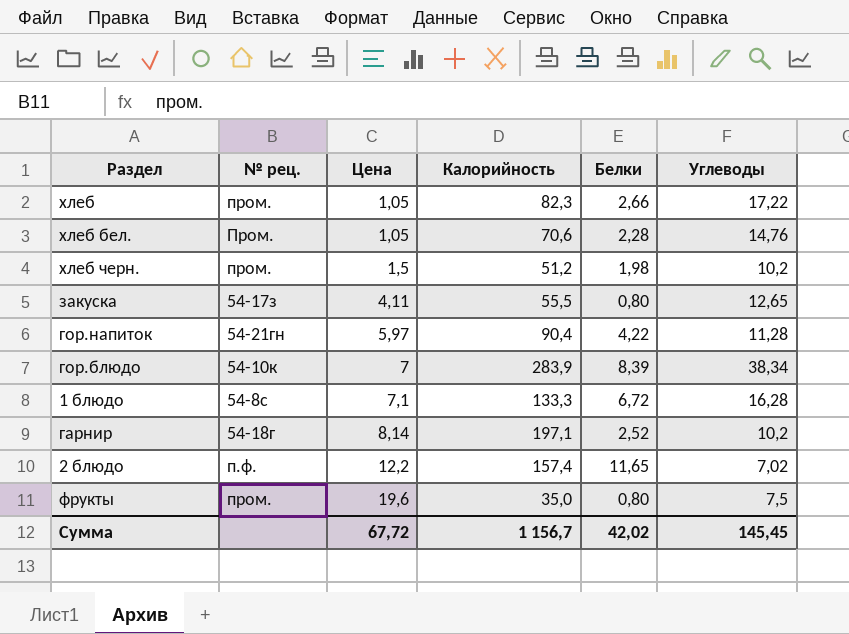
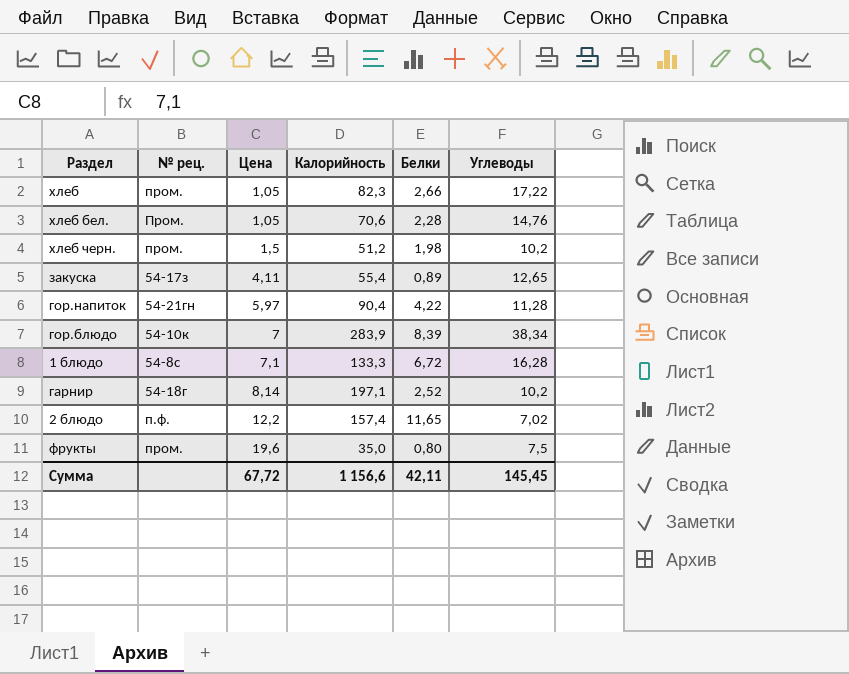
закуска | Калорийность: 55,5 -> 55,4
закуска | Белки: 0,80 -> 0,89
Сумма | Калорийность: 1 156,7 -> 1 156,6
Сумма | Белки: 42,02 -> 42,11

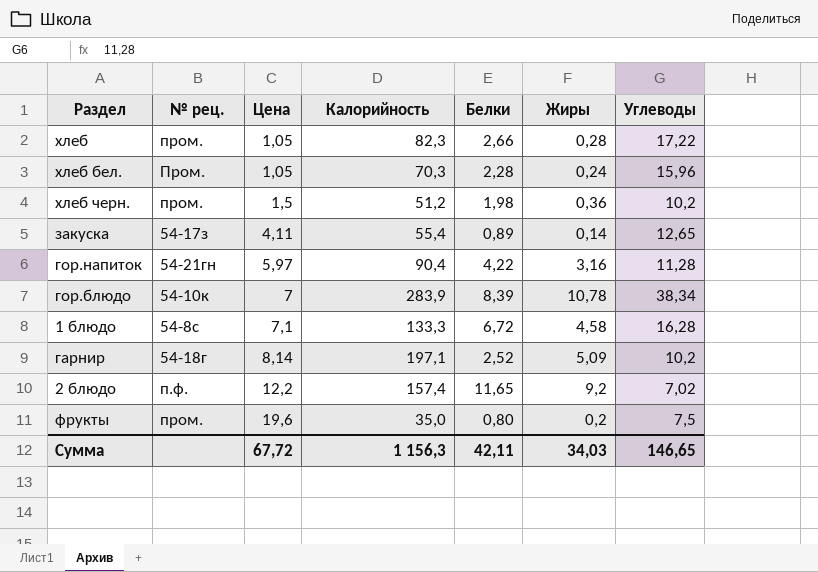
column Жиры | position: none -> 6
хлеб бел. | Калорийность: 70,6 -> 70,3
хлеб бел. | Углеводы: 14,76 -> 15,96
Сумма | Калорийность: 1 156,6 -> 1 156,3
Сумма | Углеводы: 145,45 -> 146,65

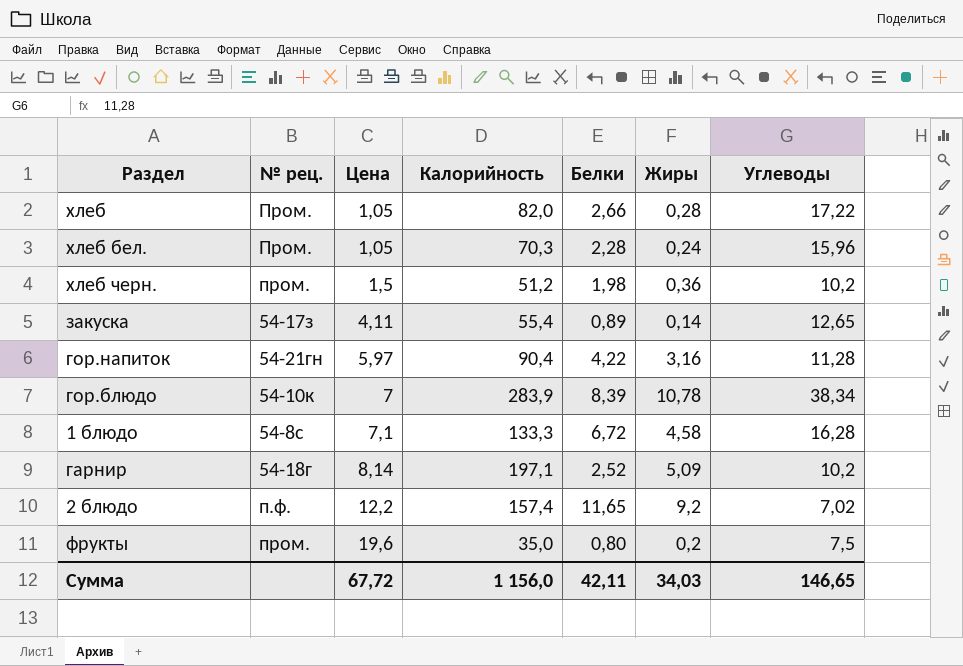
хлеб | № рец.: пром. -> Пром.
хлеб | Калорийность: 82,3 -> 82,0
Сумма | Калорийность: 1 156,3 -> 1 156,0

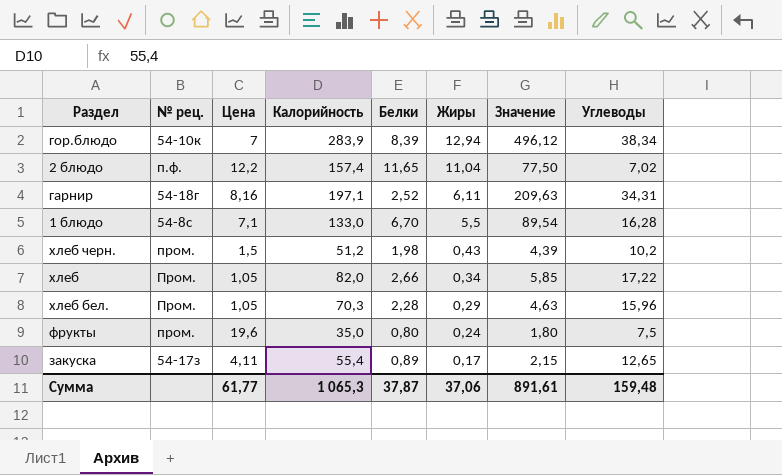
row order: Цена ascending -> Жиры descending
column Значение | formula: none -> [Жиры] * [Углеводы]
row гор.напиток: 54-21гн | 5,97 | 90,4 | 4,22 | 3,16 | 11,28 -> none
гор.блюдо | Жиры: 10,78 -> 12,94
2 блюдо | Жиры: 9,2 -> 11,04
гарнир | Цена: 8,14 -> 8,16
гарнир | Жиры: 5,09 -> 6,11
гарнир | Углеводы: 10,2 -> 34,31
1 блюдо | Калорийность: 133,3 -> 133,0
1 блюдо | Белки: 6,72 -> 6,70
1 блюдо | Жиры: 4,58 -> 5,5
хлеб черн. | Жиры: 0,36 -> 0,43
хлеб | Жиры: 0,28 -> 0,34
хлеб бел. | Жиры: 0,24 -> 0,29
фрукты | Жиры: 0,2 -> 0,24
закуска | Жиры: 0,14 -> 0,17
Сумма | Цена: 67,72 -> 61,77
Сумма | Калорийность: 1 156,0 -> 1 065,3
Сумма | Белки: 42,11 -> 37,87
Сумма | Жиры: 34,03 -> 37,06
Сумма | Углеводы: 146,65 -> 159,48

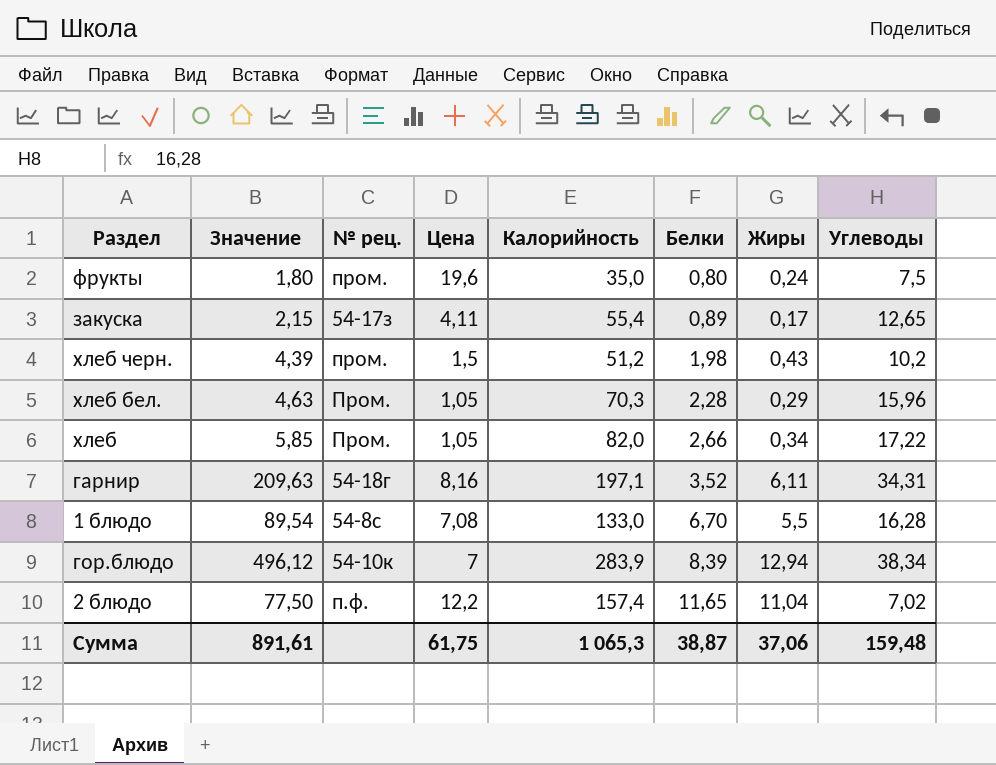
row order: Жиры descending -> Белки ascending
column Значение | position: 7 -> 2
гарнир | Белки: 2,52 -> 3,52
1 блюдо | Цена: 7,1 -> 7,08
Сумма | Цена: 61,77 -> 61,75
Сумма | Белки: 37,87 -> 38,87

